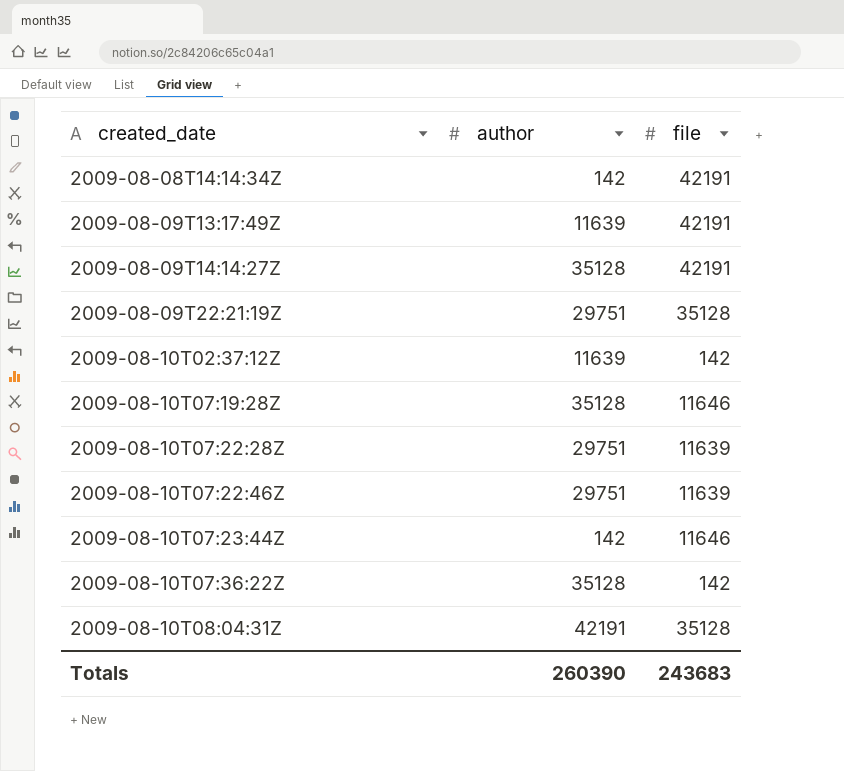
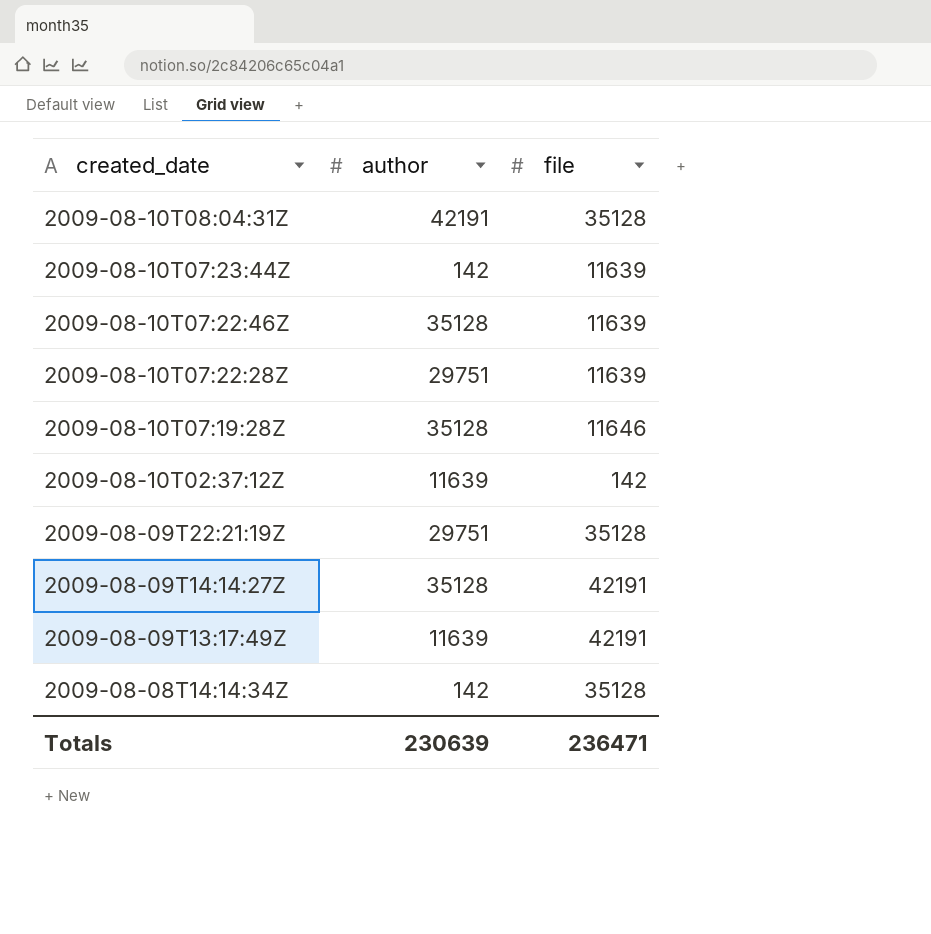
row order: created_date ascending -> created_date descending
row 2009-08-10T07:36:22Z: 35128 | 142 -> none
2009-08-10T07:23:44Z | file: 11646 -> 11639
2009-08-10T07:22:46Z | author: 29751 -> 35128
2009-08-08T14:14:34Z | file: 42191 -> 35128
Totals | author: 260390 -> 230639
Totals | file: 243683 -> 236471

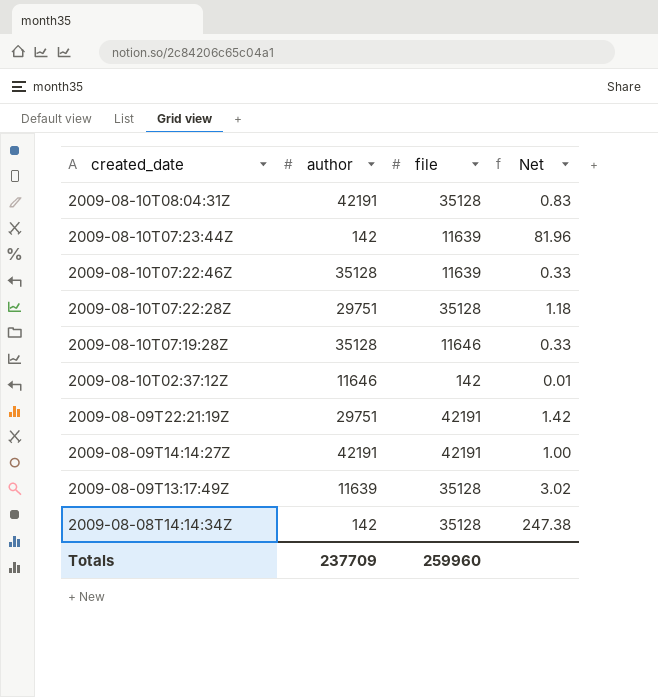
column Net | formula: none -> [file] / [author]
2009-08-10T07:22:28Z | file: 11639 -> 35128
2009-08-10T02:37:12Z | author: 11639 -> 11646
2009-08-09T22:21:19Z | file: 35128 -> 42191
2009-08-09T14:14:27Z | author: 35128 -> 42191
2009-08-09T13:17:49Z | file: 42191 -> 35128
Totals | author: 230639 -> 237709
Totals | file: 236471 -> 259960

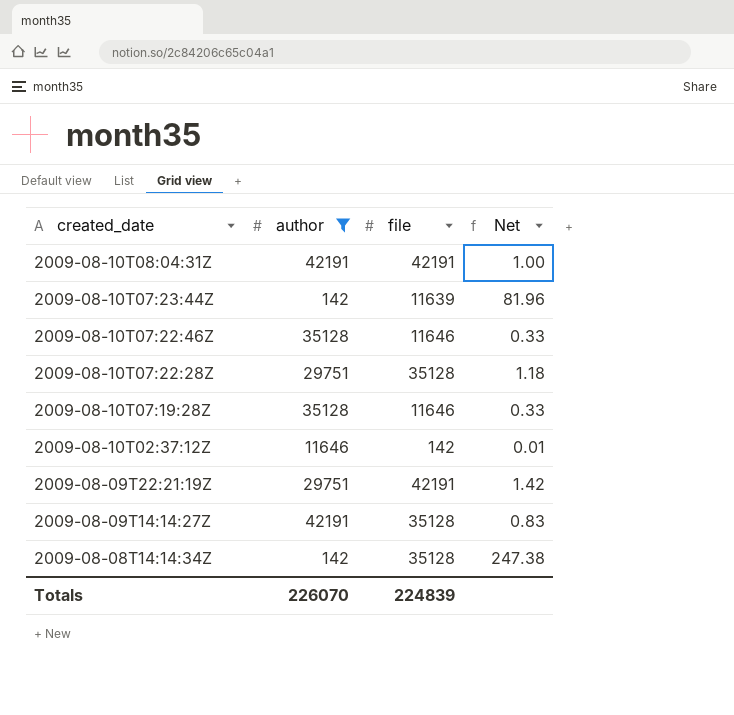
filter: none -> author != 11639
2009-08-10T08:04:31Z | file: 35128 -> 42191
2009-08-10T08:04:31Z | Net: 0.83 -> 1.00
2009-08-10T07:22:46Z | file: 11639 -> 11646
2009-08-09T14:14:27Z | file: 42191 -> 35128
2009-08-09T14:14:27Z | Net: 1.00 -> 0.83
Totals | author: 237709 -> 226070
Totals | file: 259960 -> 224839

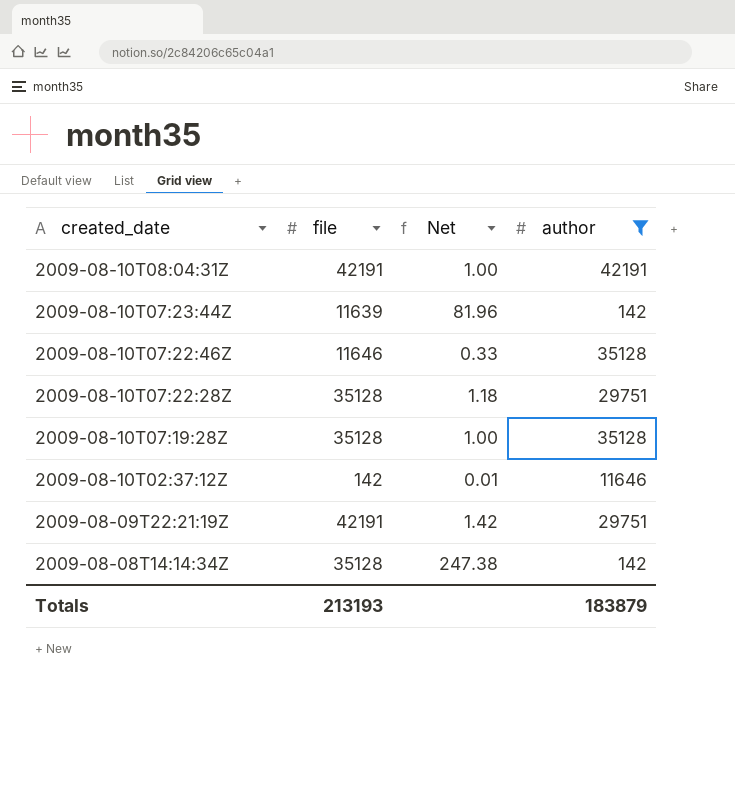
column author | position: 2 -> 4
row 2009-08-09T14:14:27Z: 42191 | 35128 | 0.83 -> none
2009-08-10T07:19:28Z | file: 11646 -> 35128
2009-08-10T07:19:28Z | Net: 0.33 -> 1.00
Totals | file: 224839 -> 213193
Totals | author: 226070 -> 183879

